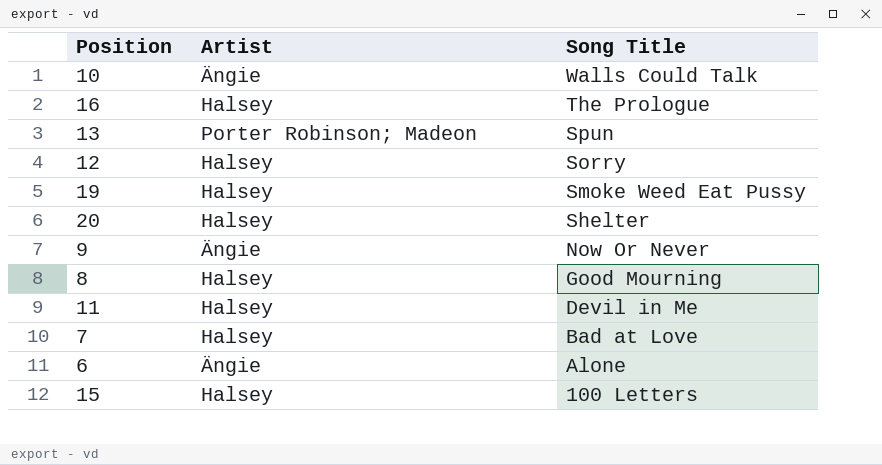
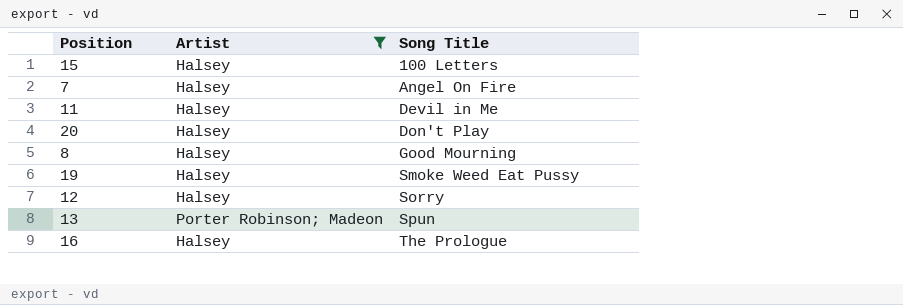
filter: none -> Artist != Ängie
row order: Song Title descending -> Song Title ascending
7 | Song Title: Bad at Love -> Angel On Fire
20 | Song Title: Shelter -> Don't Play

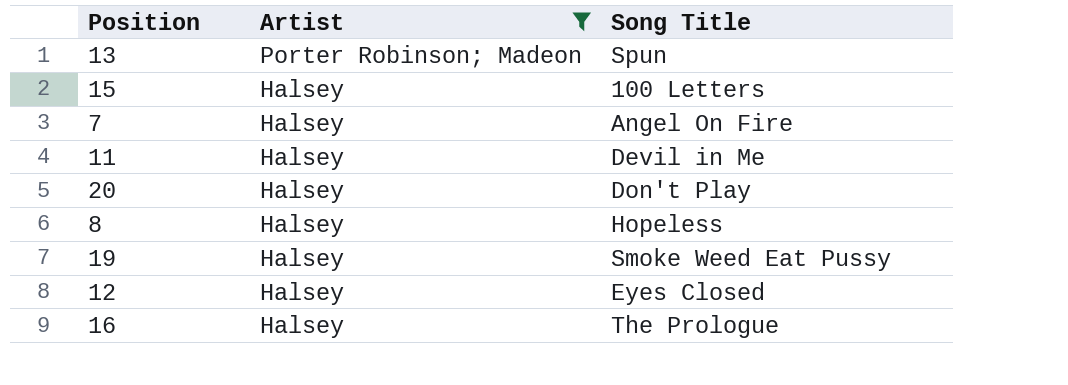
row order: Song Title ascending -> Artist descending
8 | Song Title: Good Mourning -> Hopeless
12 | Song Title: Sorry -> Eyes Closed

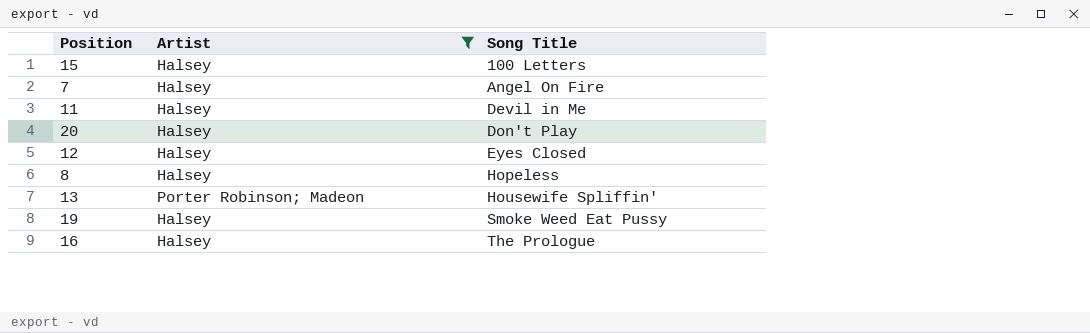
row order: Artist descending -> Song Title ascending
13 | Song Title: Spun -> Housewife Spliffin'

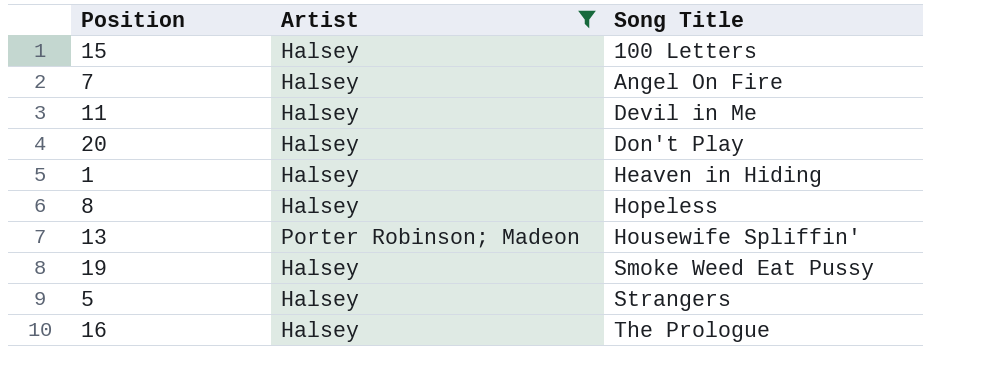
row 12: Halsey | Eyes Closed -> none
row 1: none -> Halsey | Heaven in Hiding
row 5: none -> Halsey | Strangers

